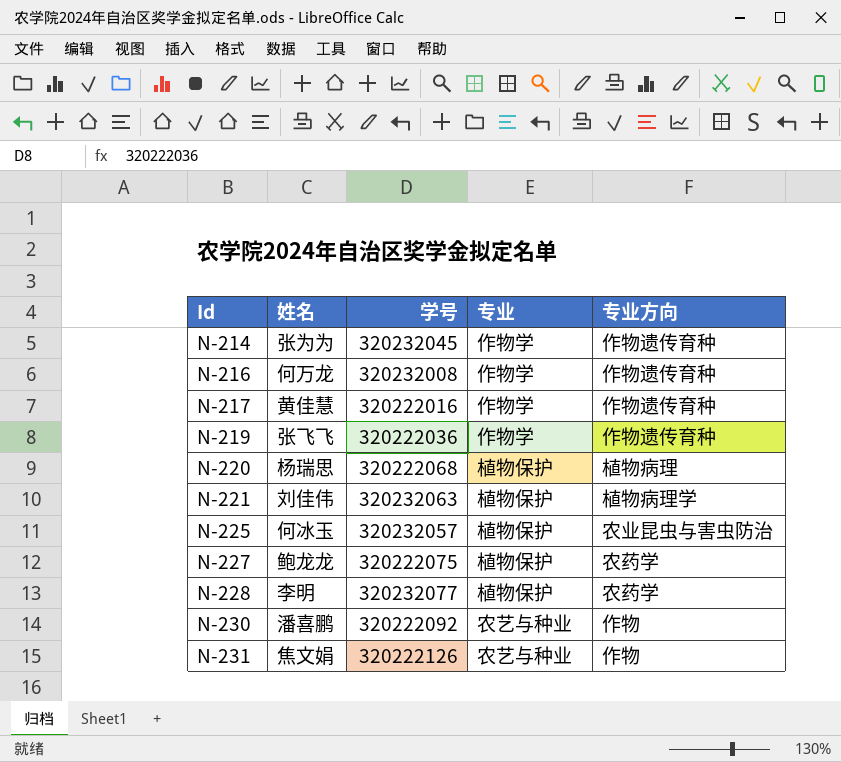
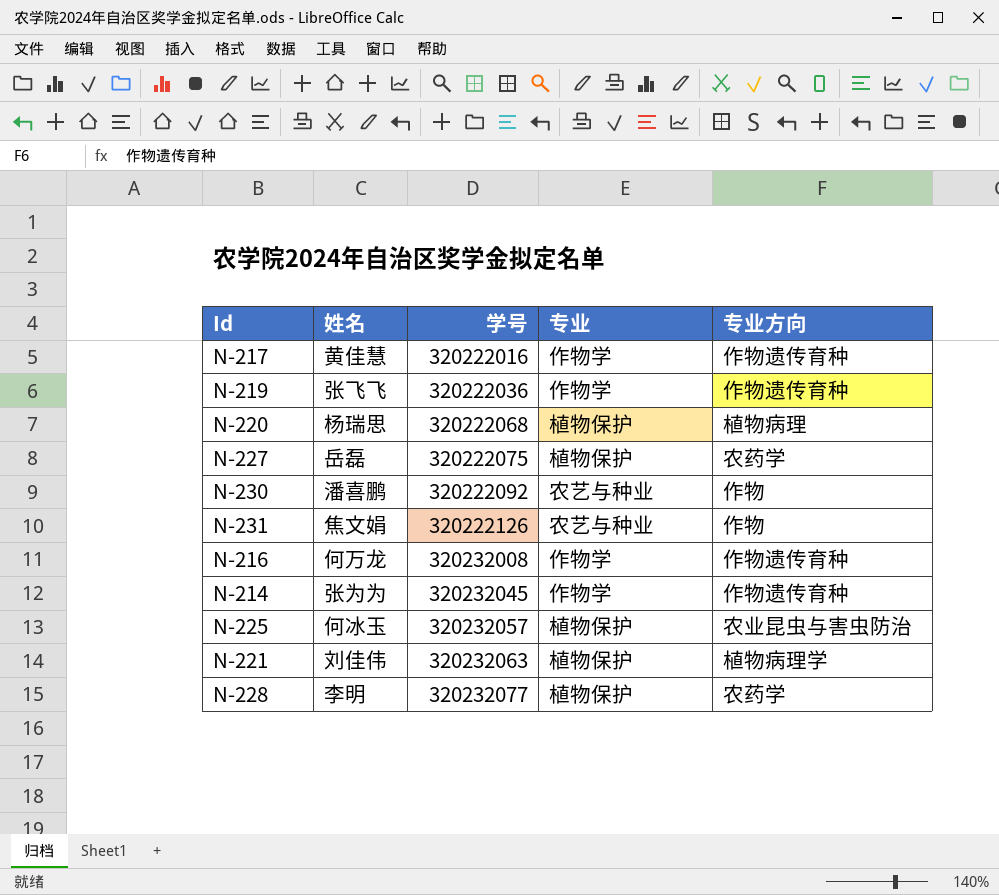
row order: Id ascending -> 学号 ascending
N-227 | 姓名: 鲍龙龙 -> 岳磊

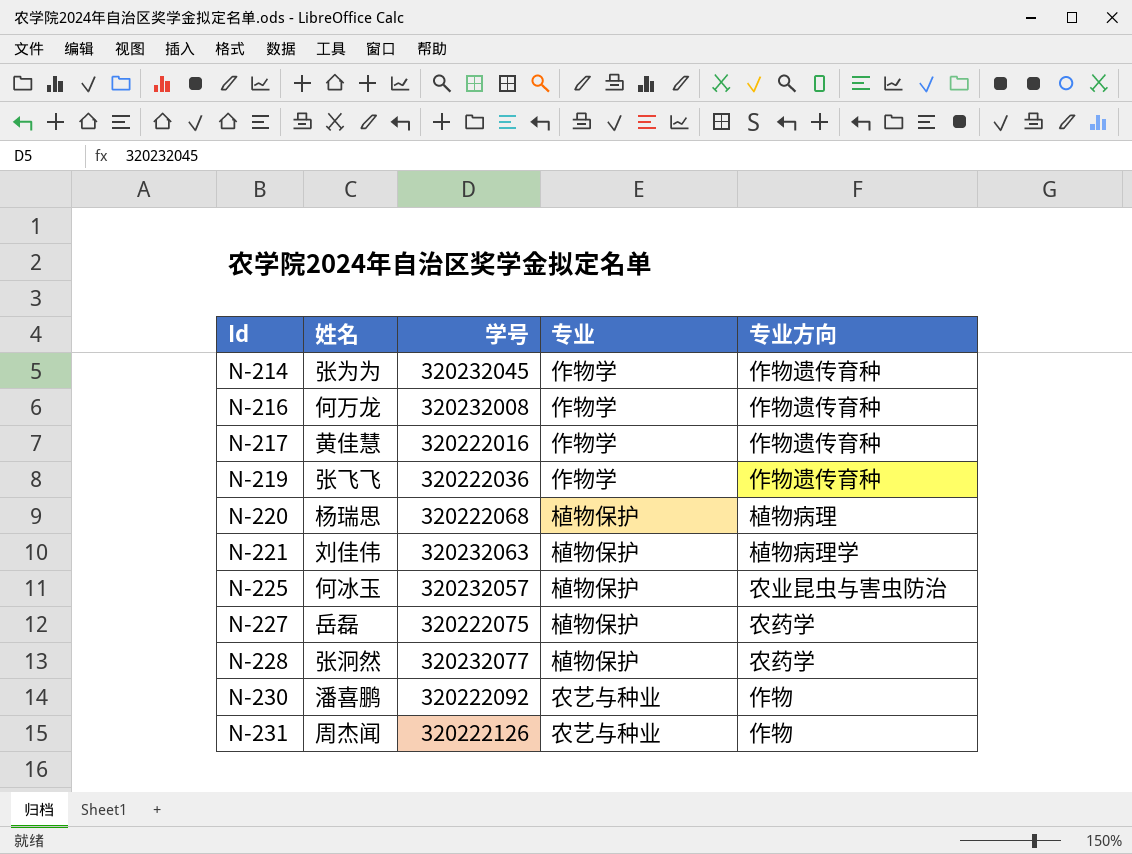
row order: 学号 ascending -> Id ascending
N-228 | 姓名: 李明 -> 张泂然
N-231 | 姓名: 焦文娟 -> 周杰闻

